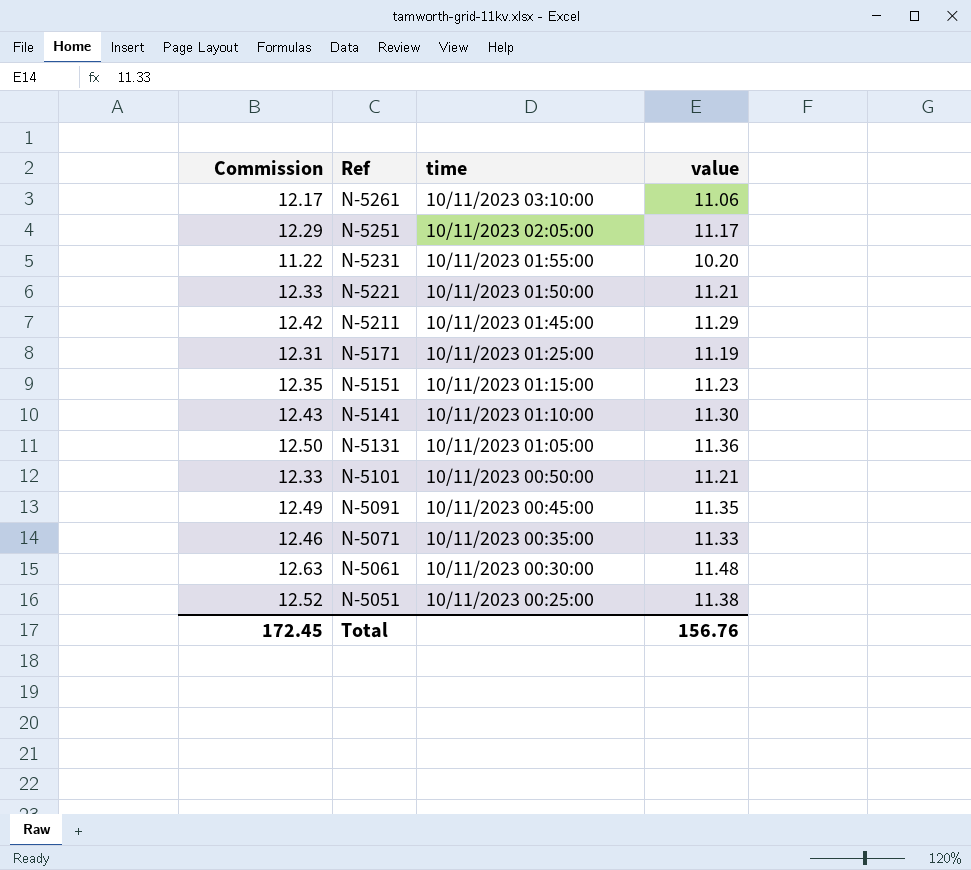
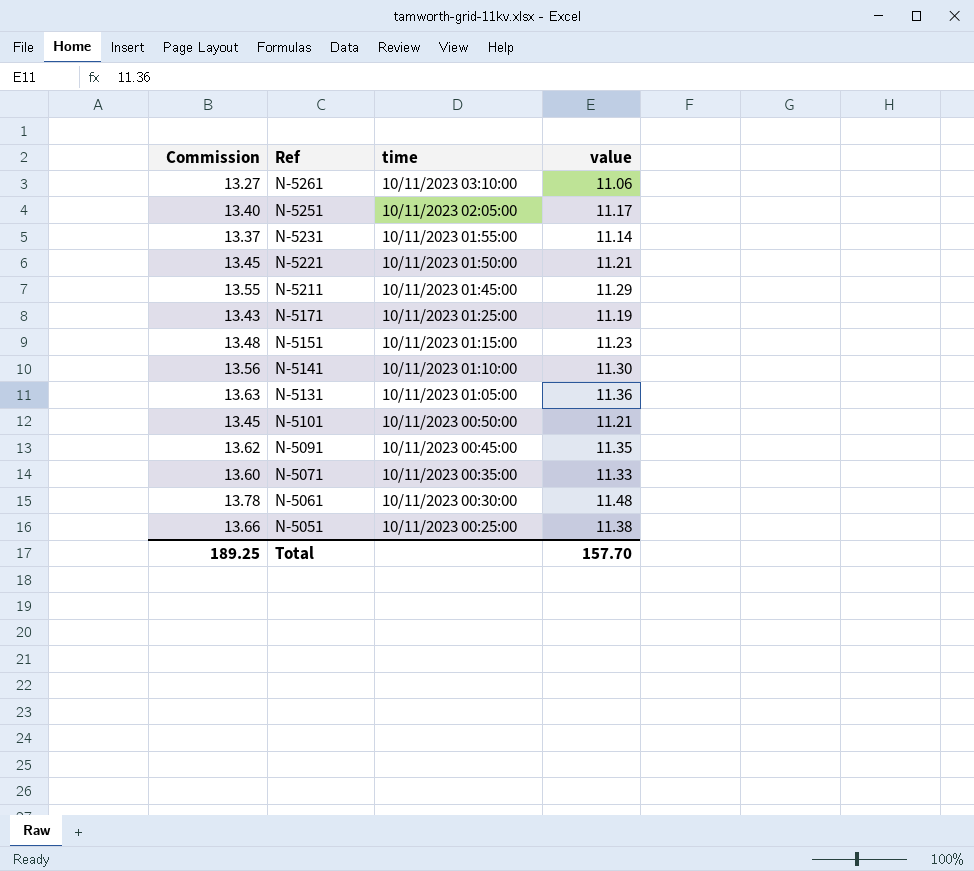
column Commission | formula: [value] * 1.1 -> [value] * 1.2
N-5231 | value: 10.20 -> 11.14
Total | Commission: 172.45 -> 189.25
Total | value: 156.76 -> 157.70

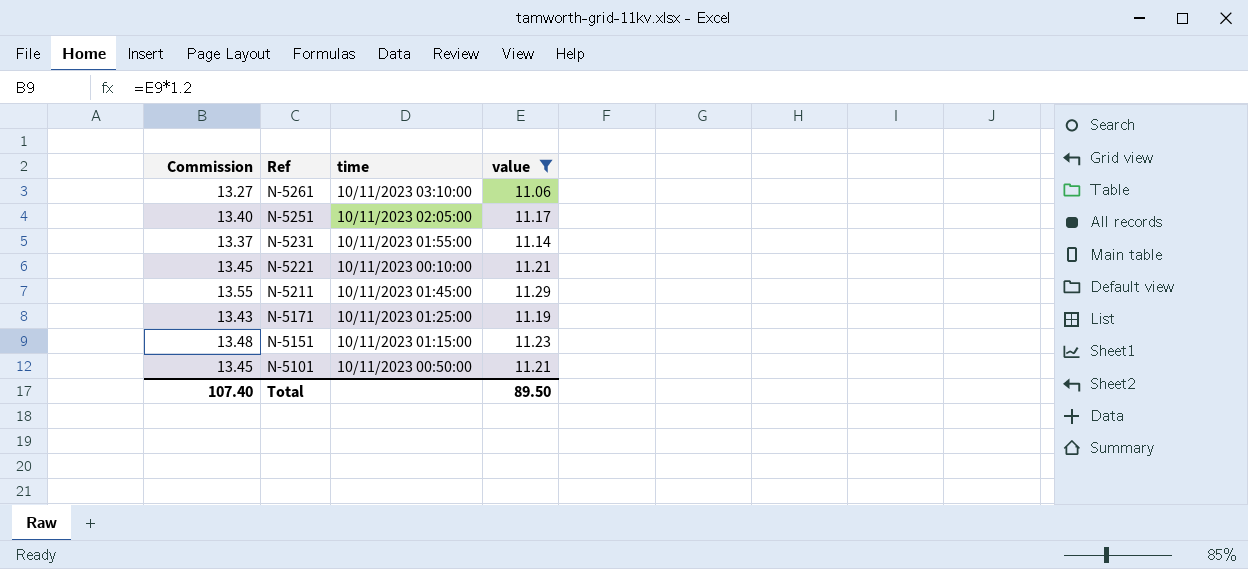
filter: none -> value <= 11.29
N-5221 | time: 10/11/2023 01:50:00 -> 10/11/2023 00:10:00
Total | Commission: 189.25 -> 107.40
Total | value: 157.70 -> 89.50

